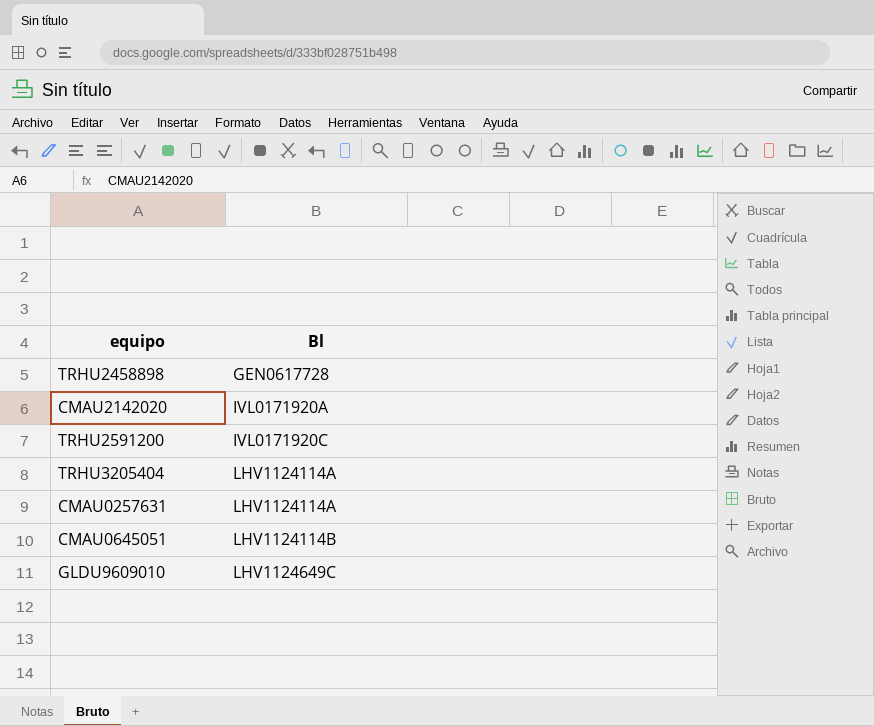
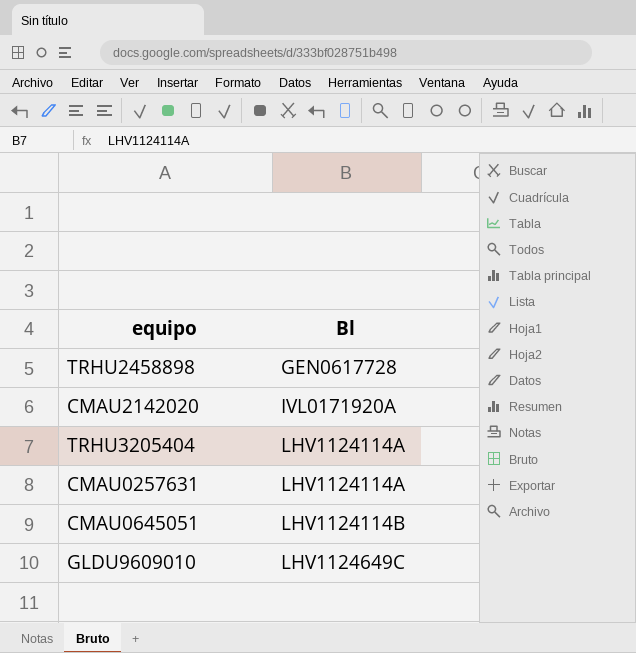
row TRHU2591200: IVL0171920C -> none

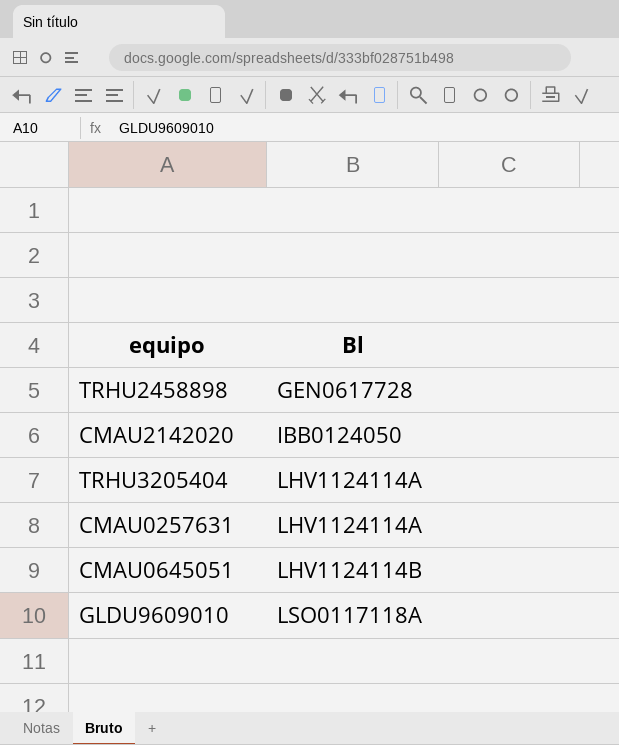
CMAU2142020 | Bl: IVL0171920A -> IBB0124050
GLDU9609010 | Bl: LHV1124649C -> LSO0117118A

